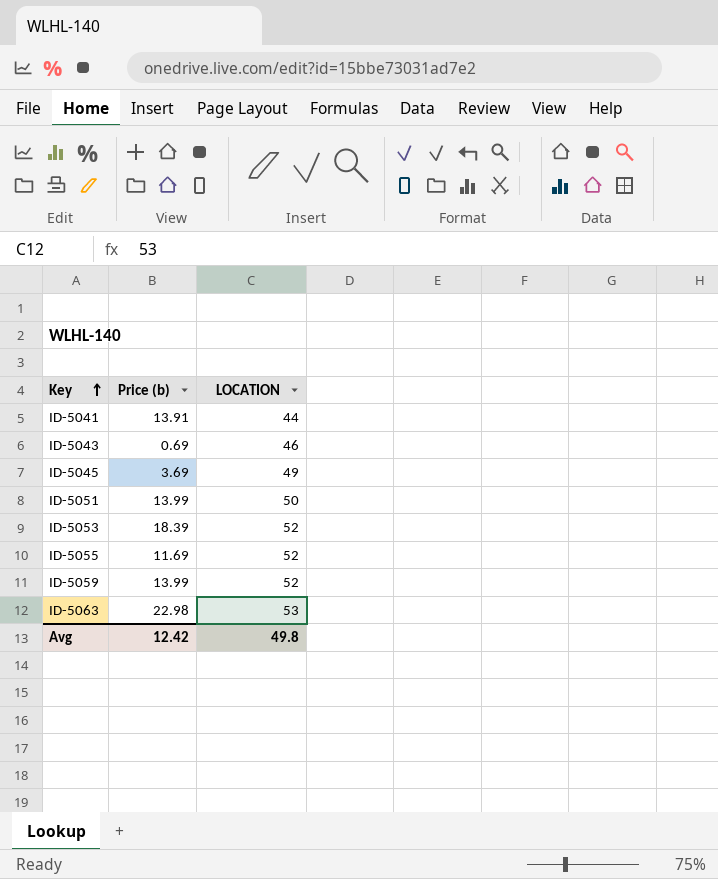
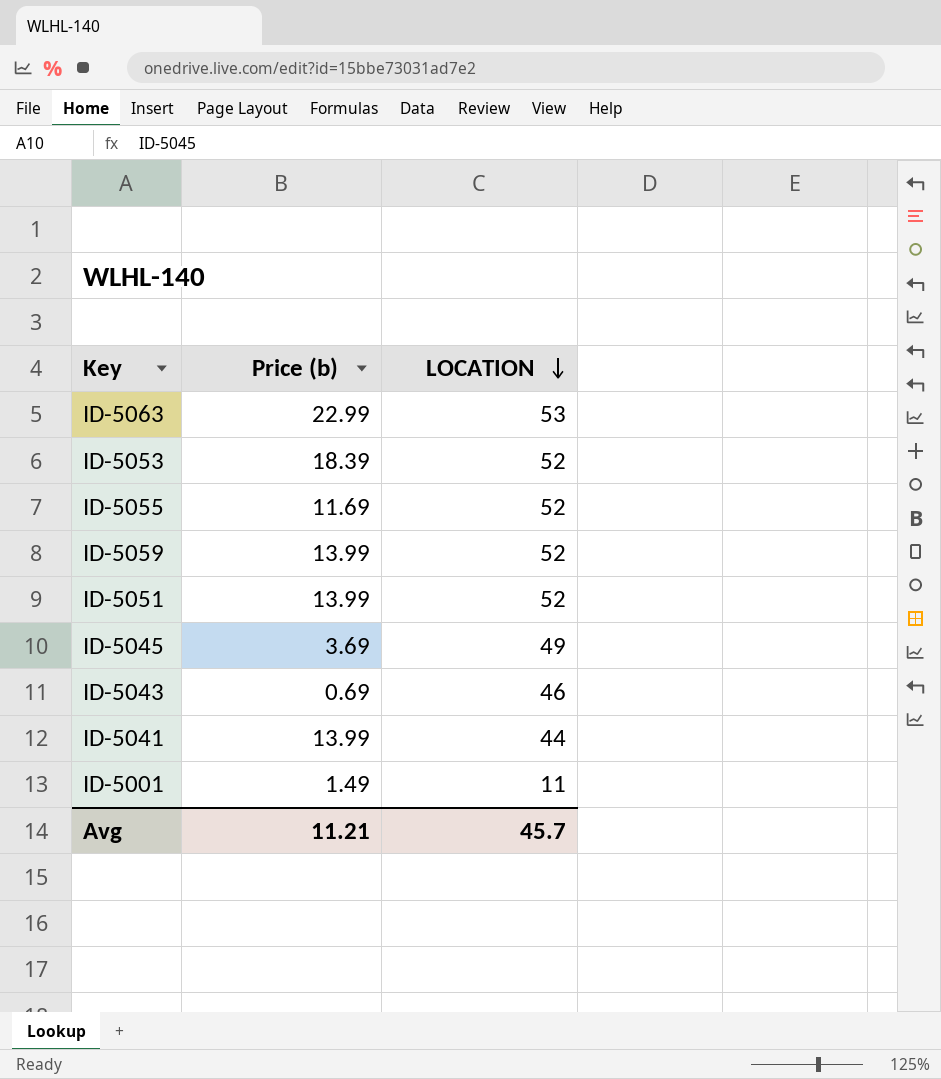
row order: Key ascending -> LOCATION descending
ID-5063 | Price (b): 22.98 -> 22.99
ID-5051 | LOCATION: 50 -> 52
ID-5041 | Price (b): 13.91 -> 13.99
row ID-5001: none -> 1.49 | 11
Avg | Price (b): 12.42 -> 11.21
Avg | LOCATION: 49.8 -> 45.7

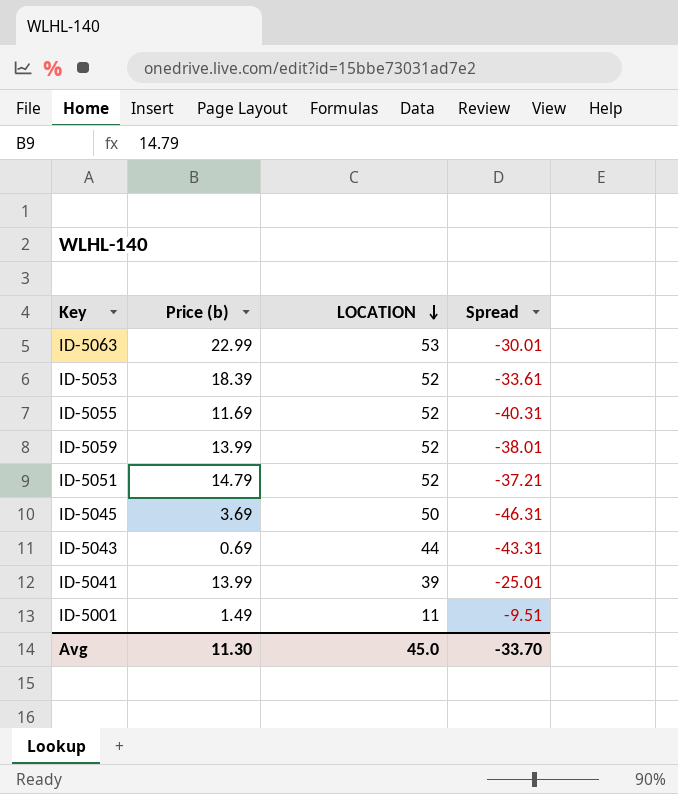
column Spread | formula: none -> [Price (b)] - [LOCATION]
ID-5051 | Price (b): 13.99 -> 14.79
ID-5045 | LOCATION: 49 -> 50
ID-5043 | LOCATION: 46 -> 44
ID-5041 | LOCATION: 44 -> 39
Avg | Price (b): 11.21 -> 11.30
Avg | LOCATION: 45.7 -> 45.0

